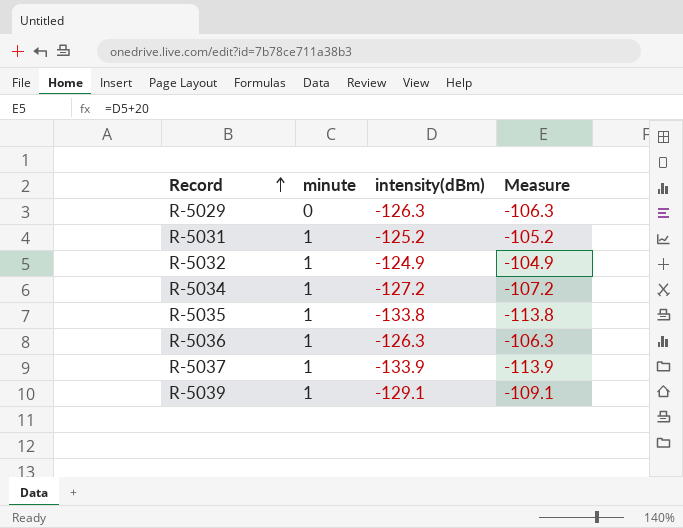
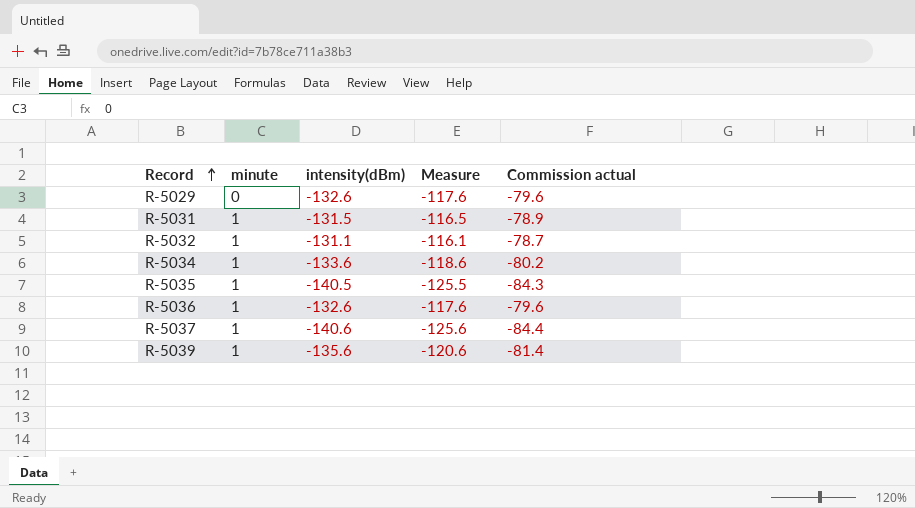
column Measure | formula: [intensity(dBm)] + 20 -> [intensity(dBm)] + 15
column Commission actual | formula: none -> [intensity(dBm)] * 0.6
R-5029 | intensity(dBm): -126.3 -> -132.6
R-5031 | intensity(dBm): -125.2 -> -131.5
R-5032 | intensity(dBm): -124.9 -> -131.1
R-5034 | intensity(dBm): -127.2 -> -133.6
R-5035 | intensity(dBm): -133.8 -> -140.5
R-5036 | intensity(dBm): -126.3 -> -132.6
R-5037 | intensity(dBm): -133.9 -> -140.6
R-5039 | intensity(dBm): -129.1 -> -135.6

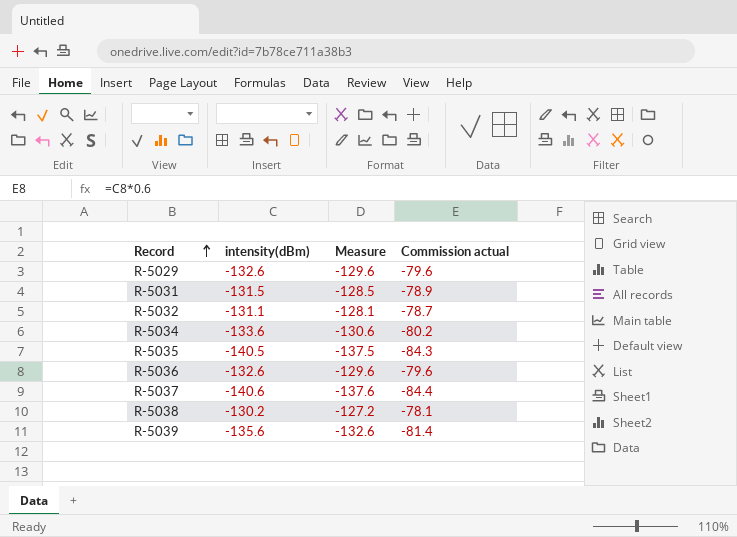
column minute | position: 2 -> none
column Measure | formula: [intensity(dBm)] + 15 -> [intensity(dBm)] + 3
row R-5038: none -> -130.2 | -127.2 | -78.1

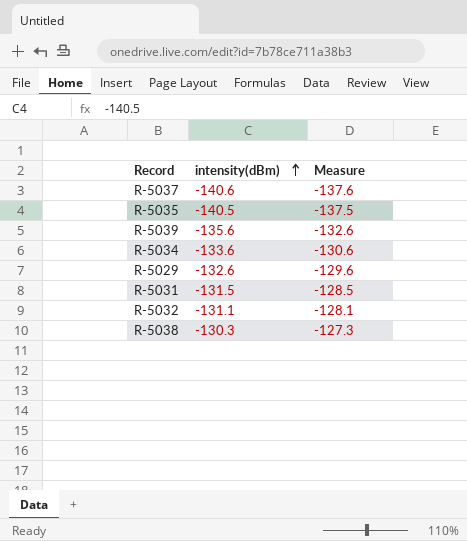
row order: Record ascending -> intensity(dBm) ascending
column Commission actual | formula: [intensity(dBm)] * 0.6 -> none
row R-5036: -132.6 | -129.6 | -79.6 -> none
R-5038 | intensity(dBm): -130.2 -> -130.3
R-5038 | Measure: -127.2 -> -127.3

